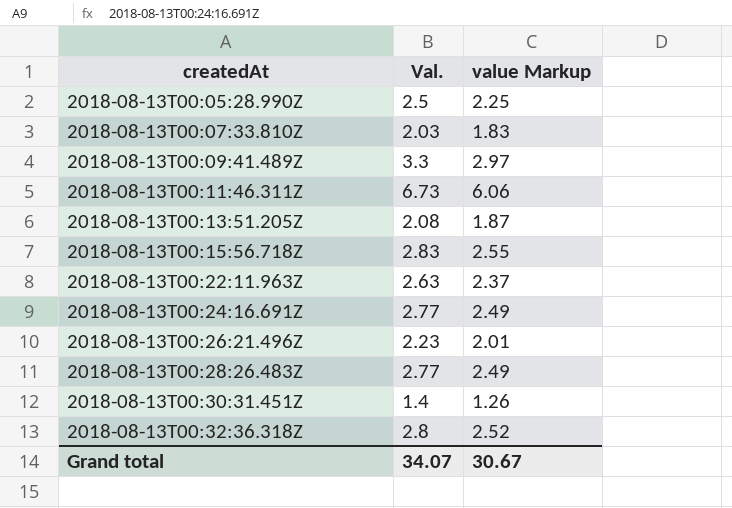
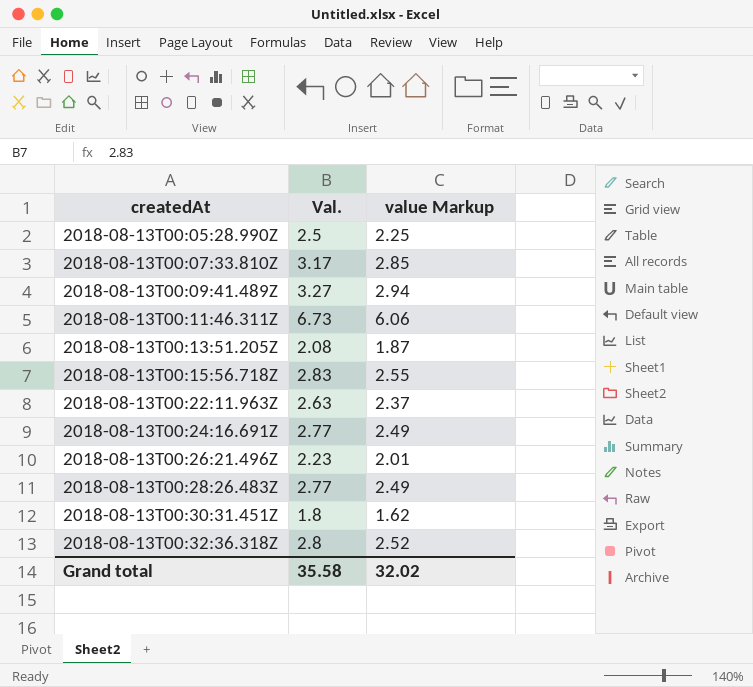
2018-08-13T00:07:33.810Z | Val.: 2.03 -> 3.17
2018-08-13T00:07:33.810Z | value Markup: 1.83 -> 2.85
2018-08-13T00:09:41.489Z | Val.: 3.3 -> 3.27
2018-08-13T00:09:41.489Z | value Markup: 2.97 -> 2.94
2018-08-13T00:30:31.451Z | Val.: 1.4 -> 1.8
2018-08-13T00:30:31.451Z | value Markup: 1.26 -> 1.62
Grand total | Val.: 34.07 -> 35.58
Grand total | value Markup: 30.67 -> 32.02

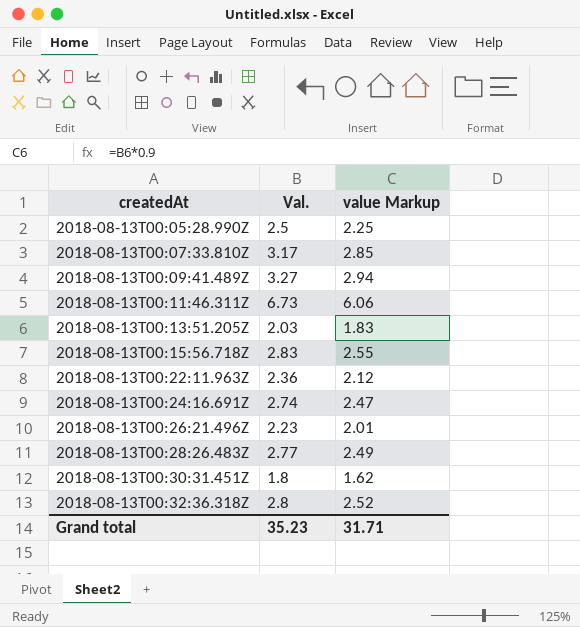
2018-08-13T00:13:51.205Z | Val.: 2.08 -> 2.03
2018-08-13T00:13:51.205Z | value Markup: 1.87 -> 1.83
2018-08-13T00:22:11.963Z | Val.: 2.63 -> 2.36
2018-08-13T00:22:11.963Z | value Markup: 2.37 -> 2.12
2018-08-13T00:24:16.691Z | Val.: 2.77 -> 2.74
2018-08-13T00:24:16.691Z | value Markup: 2.49 -> 2.47
Grand total | Val.: 35.58 -> 35.23
Grand total | value Markup: 32.02 -> 31.71

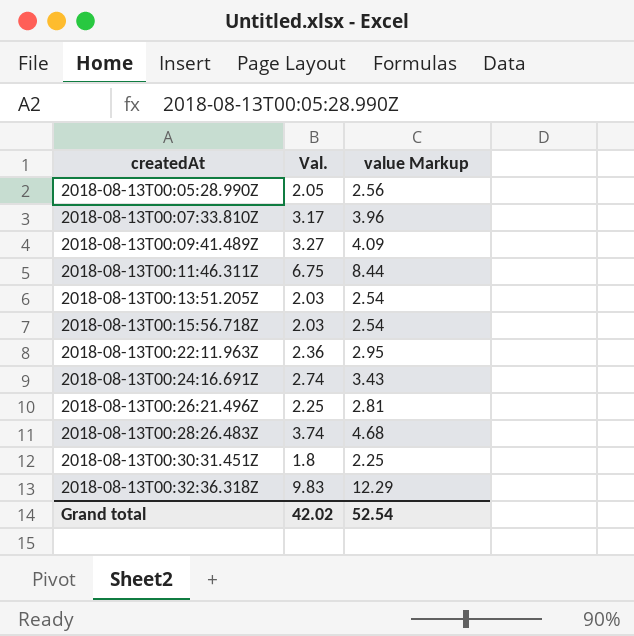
column value Markup | formula: [Val.] * 0.9 -> [Val.] * 1.25
2018-08-13T00:05:28.990Z | Val.: 2.5 -> 2.05
2018-08-13T00:11:46.311Z | Val.: 6.73 -> 6.75
2018-08-13T00:15:56.718Z | Val.: 2.83 -> 2.03
2018-08-13T00:26:21.496Z | Val.: 2.23 -> 2.25
2018-08-13T00:28:26.483Z | Val.: 2.77 -> 3.74
2018-08-13T00:32:36.318Z | Val.: 2.8 -> 9.83
Grand total | Val.: 35.23 -> 42.02
Grand total | value Markup: 31.71 -> 52.54

